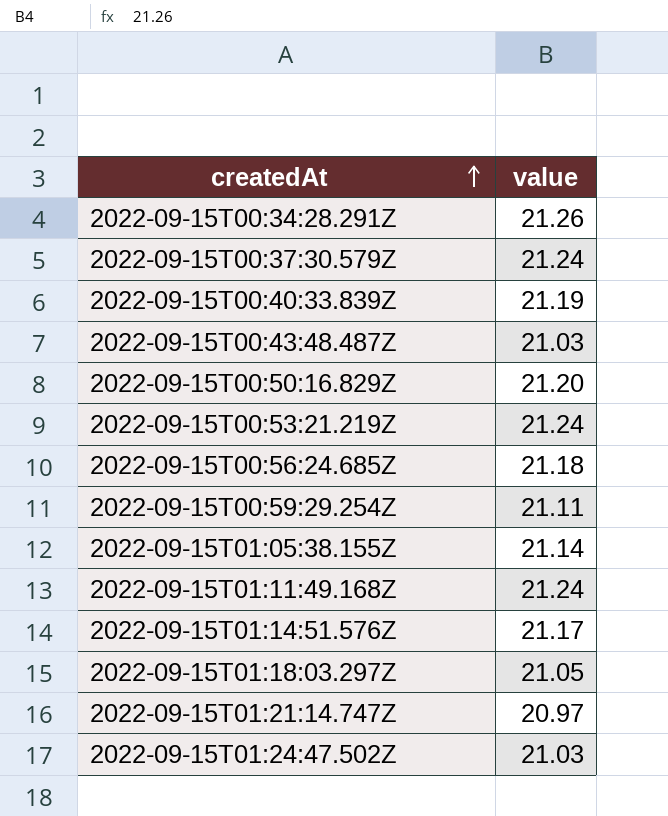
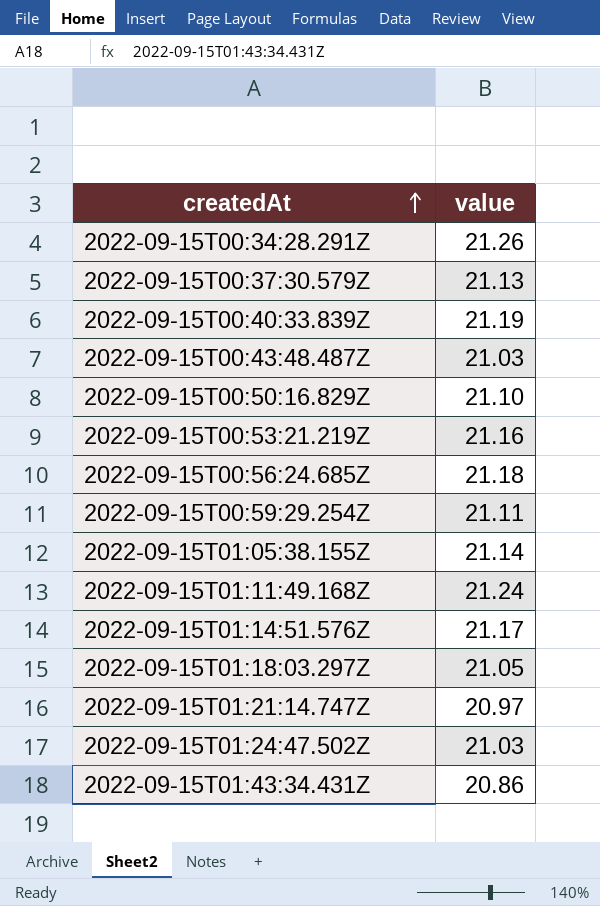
2022-09-15T00:37:30.579Z | value: 21.24 -> 21.13
2022-09-15T00:50:16.829Z | value: 21.20 -> 21.10
2022-09-15T00:53:21.219Z | value: 21.24 -> 21.16
row 2022-09-15T01:43:34.431Z: none -> 20.86

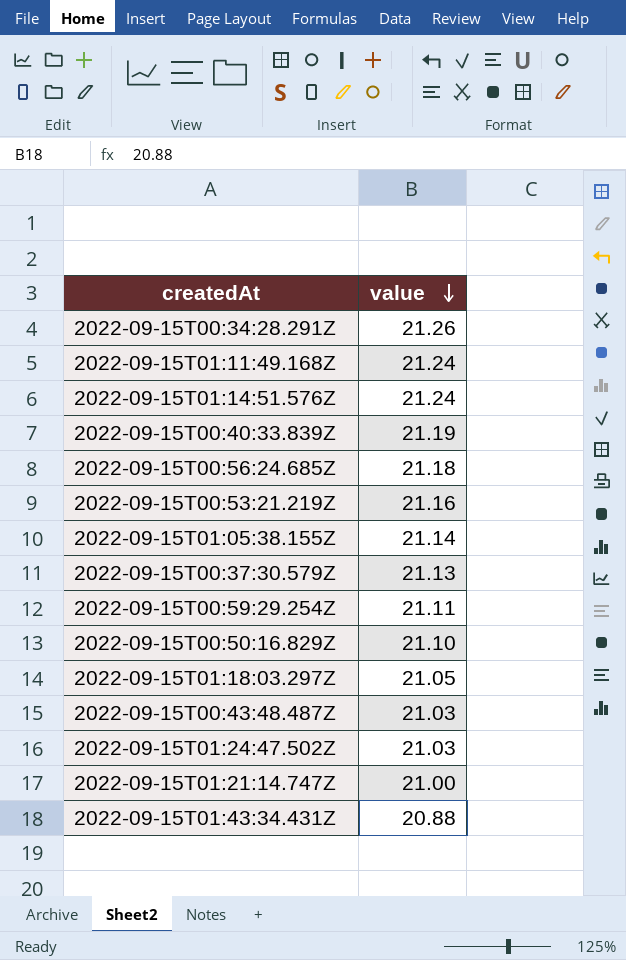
row order: createdAt ascending -> value descending
2022-09-15T01:14:51.576Z | value: 21.17 -> 21.24
2022-09-15T01:21:14.747Z | value: 20.97 -> 21.00
2022-09-15T01:43:34.431Z | value: 20.86 -> 20.88

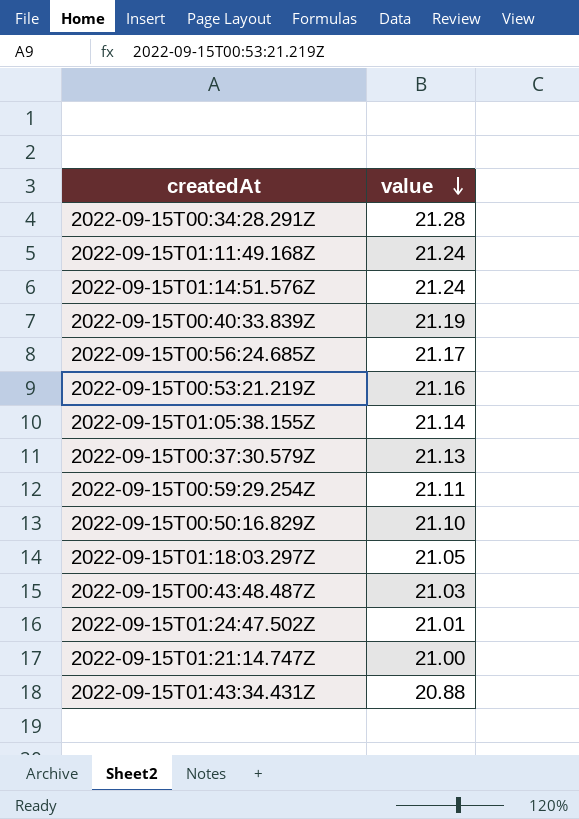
2022-09-15T00:34:28.291Z | value: 21.26 -> 21.28
2022-09-15T00:56:24.685Z | value: 21.18 -> 21.17
2022-09-15T01:24:47.502Z | value: 21.03 -> 21.01

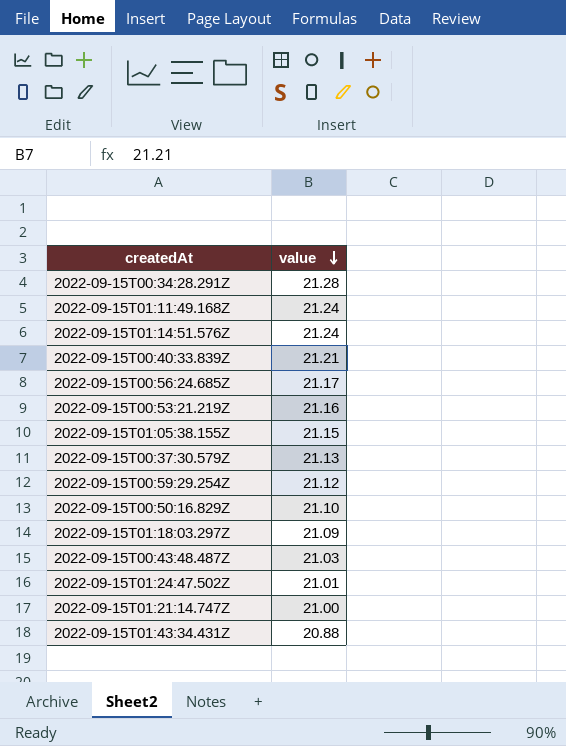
2022-09-15T00:40:33.839Z | value: 21.19 -> 21.21
2022-09-15T01:05:38.155Z | value: 21.14 -> 21.15
2022-09-15T00:59:29.254Z | value: 21.11 -> 21.12
2022-09-15T01:18:03.297Z | value: 21.05 -> 21.09

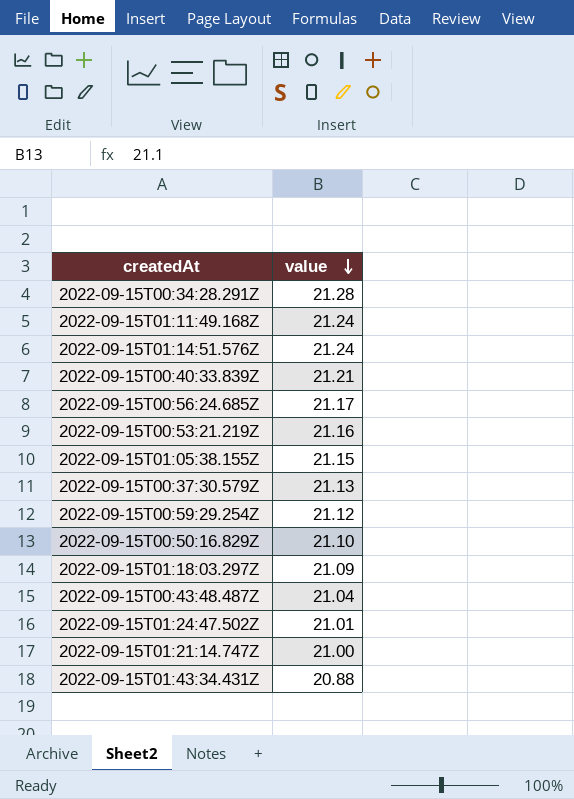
2022-09-15T00:43:48.487Z | value: 21.03 -> 21.04

